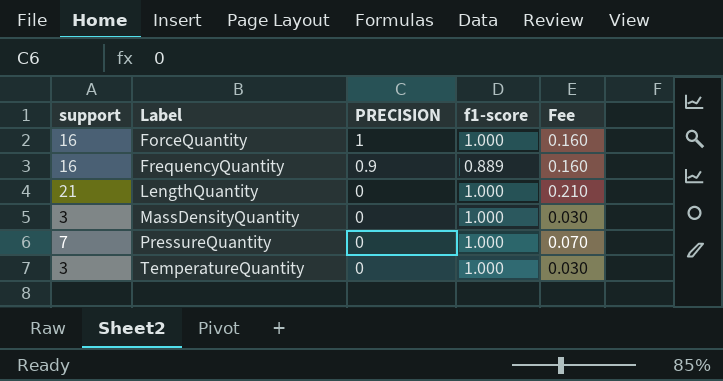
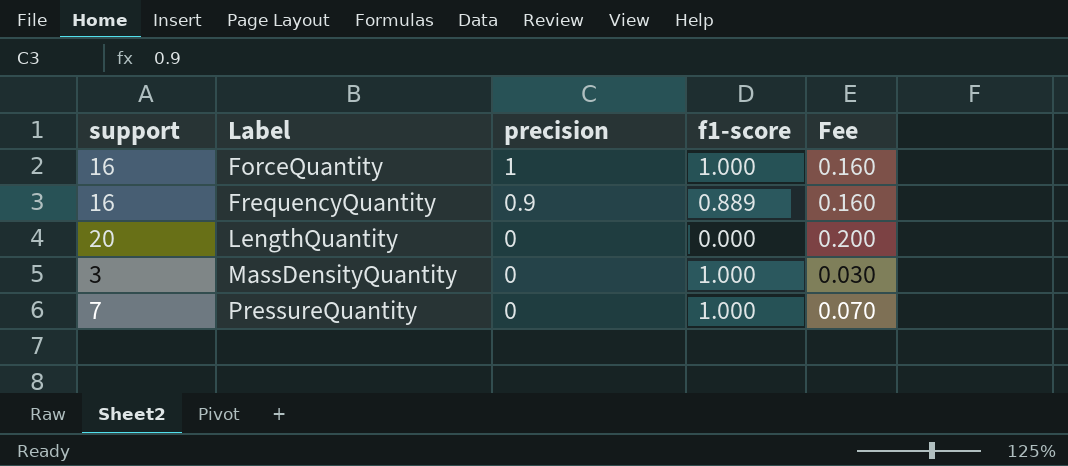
column name: PRECISION -> precision
row TemperatureQuantity: 3 | 0 | 1.000 | 0.030 -> none
LengthQuantity | support: 21 -> 20
LengthQuantity | f1-score: 1.000 -> 0.000
LengthQuantity | Fee: 0.210 -> 0.200

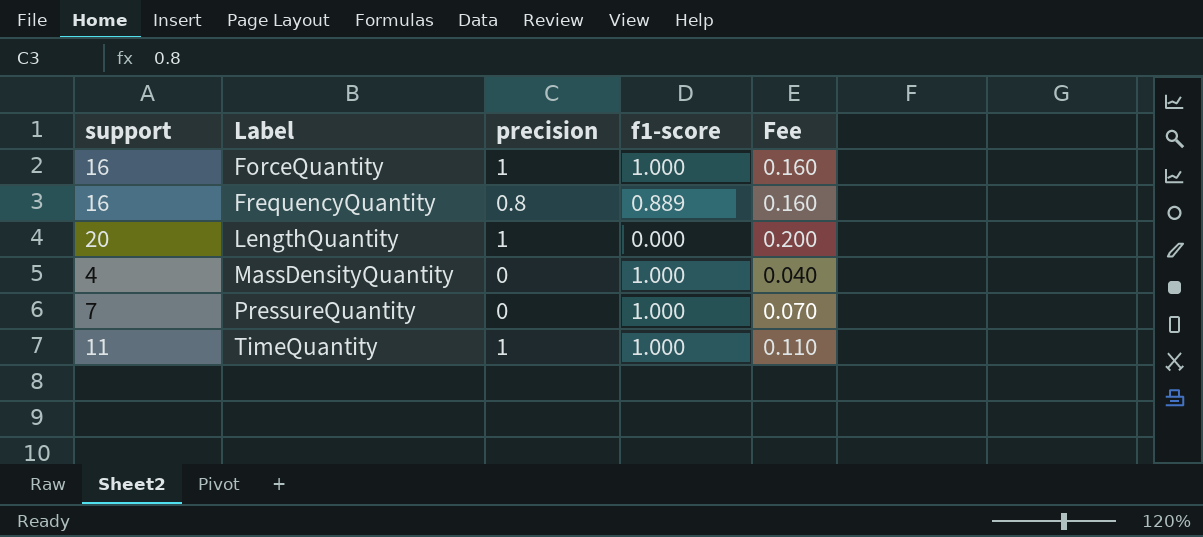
FrequencyQuantity | precision: 0.9 -> 0.8
LengthQuantity | precision: 0 -> 1
MassDensityQuantity | support: 3 -> 4
MassDensityQuantity | Fee: 0.030 -> 0.040
row TimeQuantity: none -> 11 | 1 | 1.000 | 0.110

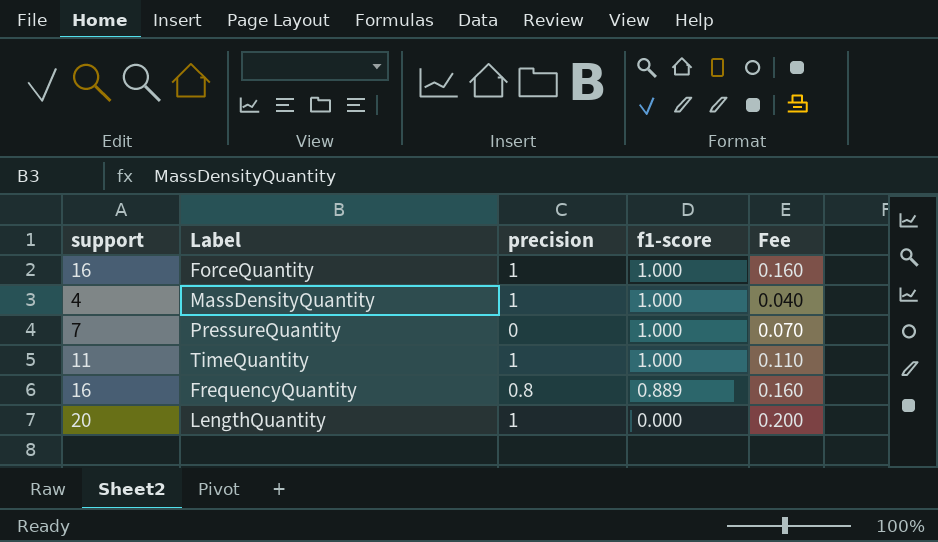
row order: Label ascending -> f1-score descending
MassDensityQuantity | precision: 0 -> 1

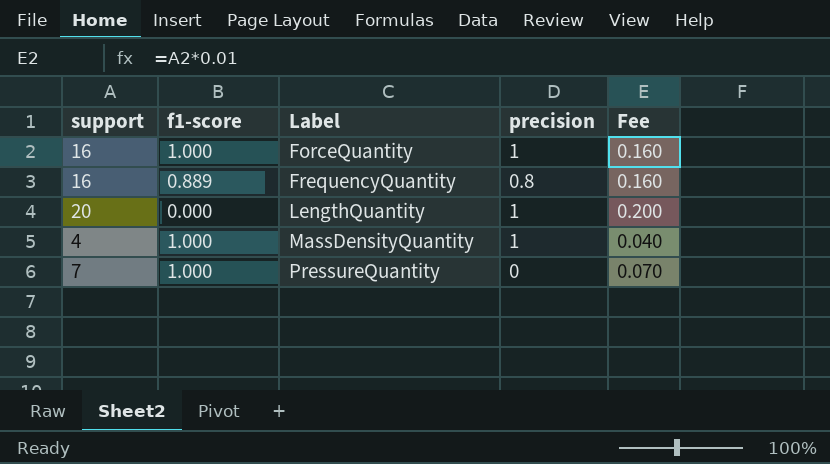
row order: f1-score descending -> Label ascending
column f1-score | position: 4 -> 2
row TimeQuantity: 11 | 1 | 1.000 | 0.110 -> none

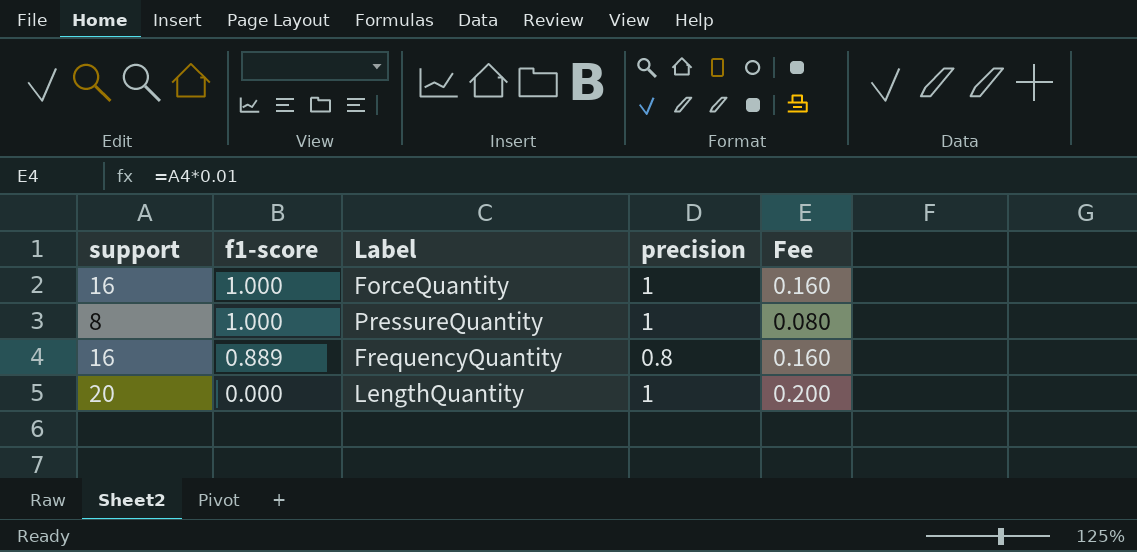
row order: Label ascending -> f1-score descending
row MassDensityQuantity: 4 | 1.000 | 1 | 0.040 -> none
PressureQuantity | support: 7 -> 8
PressureQuantity | precision: 0 -> 1
PressureQuantity | Fee: 0.070 -> 0.080

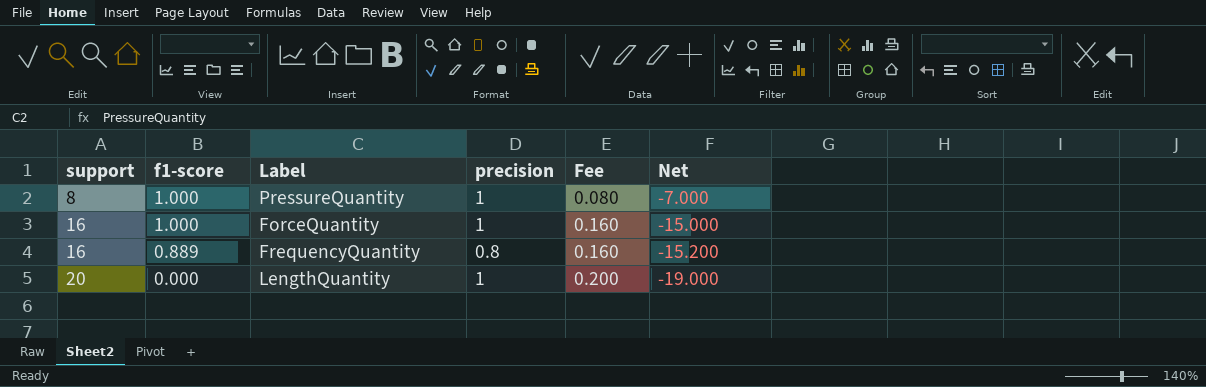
row order: f1-score descending -> support ascending
column Net | formula: none -> [precision] - [support]

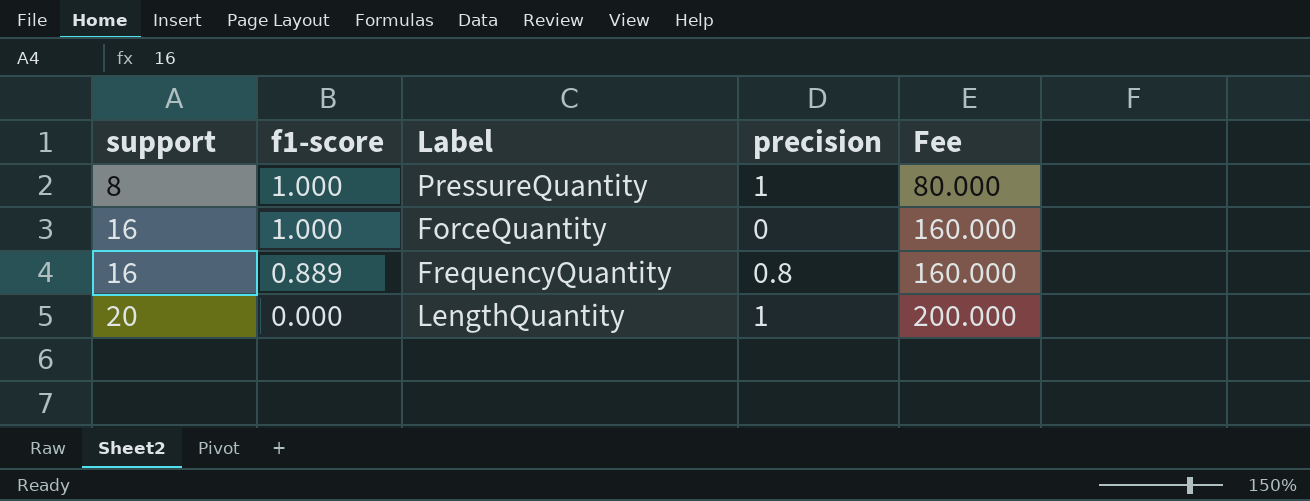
column Net | formula: [precision] - [support] -> none
column Fee | formula: [support] * 0.01 -> [support] * 10
ForceQuantity | precision: 1 -> 0

